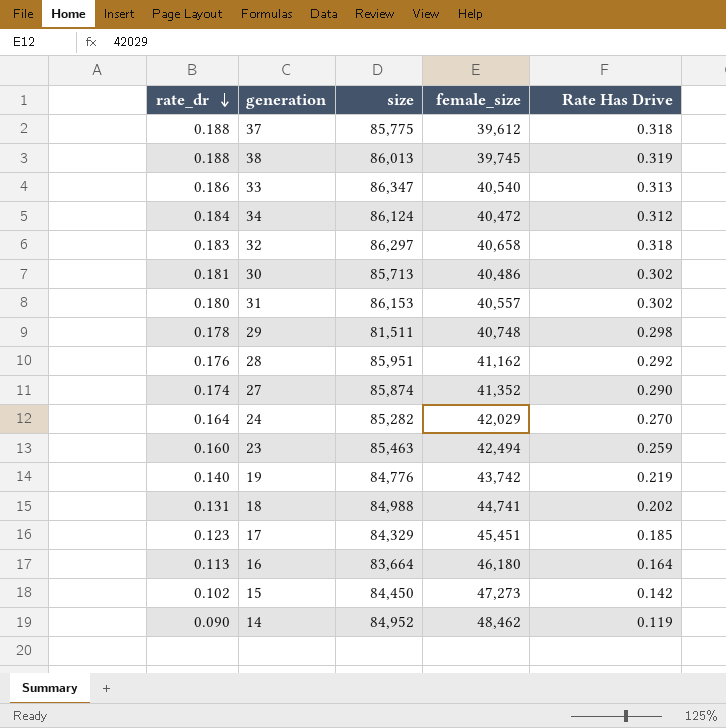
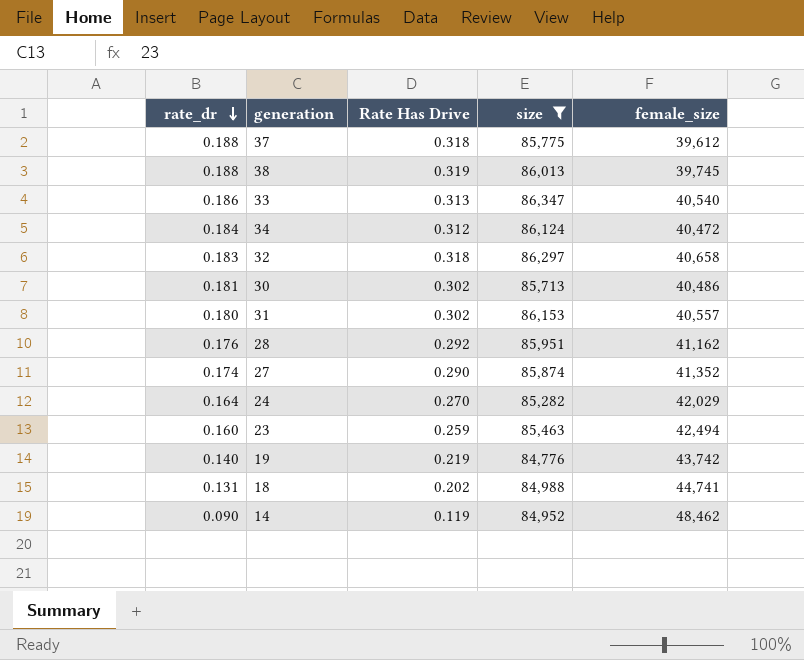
filter: none -> size >= 84,776
column Rate Has Drive | position: 5 -> 3

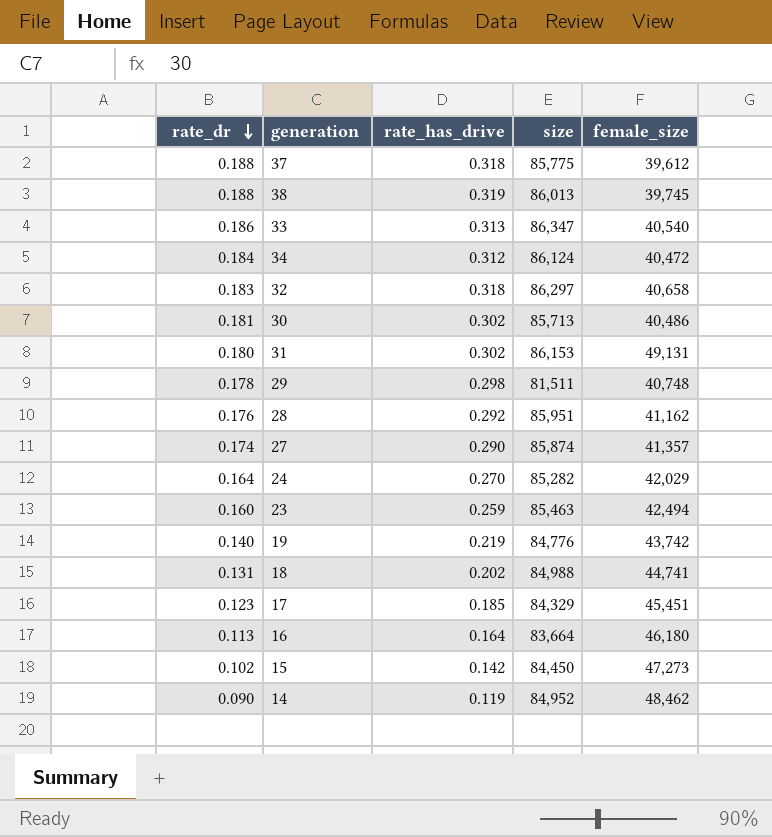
filter: size >= 84,776 -> none
column name: Rate Has Drive -> rate_has_drive
31 | female_size: 40,557 -> 49,131
27 | female_size: 41,352 -> 41,357

